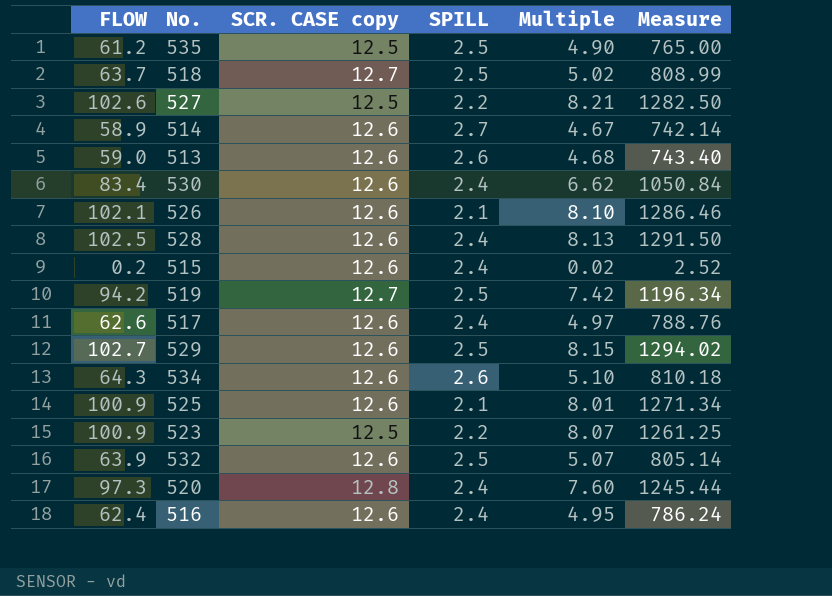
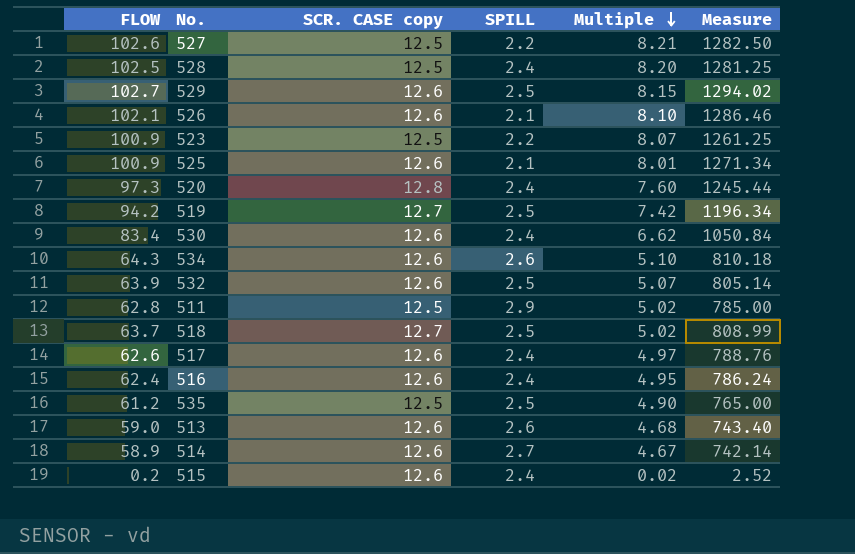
row order: none -> Multiple descending
528 | SCR. CASE copy: 12.6 -> 12.5
528 | Multiple: 8.13 -> 8.20
528 | Measure: 1291.50 -> 1281.25
row 511: none -> 62.8 | 12.5 | 2.9 | 5.02 | 785.00

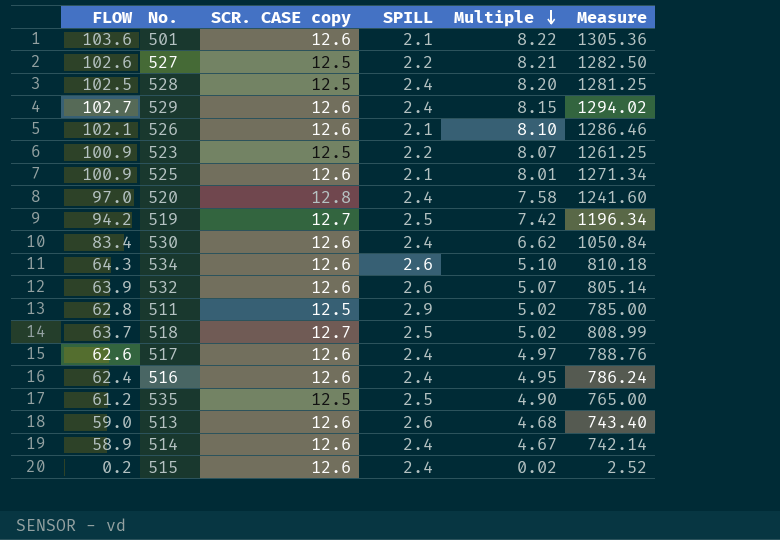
row 501: none -> 103.6 | 12.6 | 2.1 | 8.22 | 1305.36
529 | SPILL: 2.5 -> 2.4
520 | FLOW: 97.3 -> 97.0
520 | Multiple: 7.60 -> 7.58
520 | Measure: 1245.44 -> 1241.60
532 | SPILL: 2.5 -> 2.6
514 | SPILL: 2.7 -> 2.4

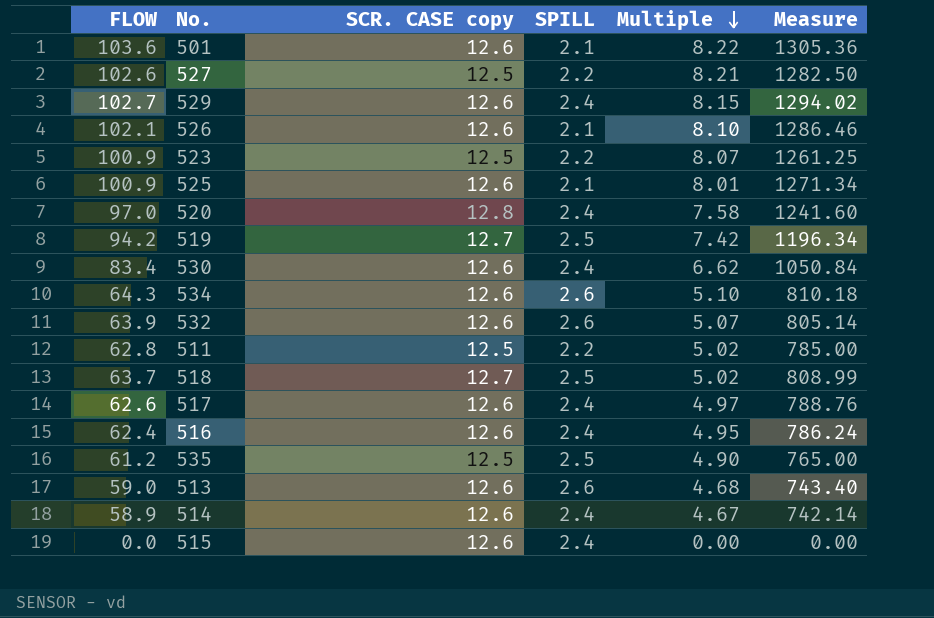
row 528: 102.5 | 12.5 | 2.4 | 8.20 | 1281.25 -> none
511 | SPILL: 2.9 -> 2.2
515 | FLOW: 0.2 -> 0.0
515 | Multiple: 0.02 -> 0.00
515 | Measure: 2.52 -> 0.00

